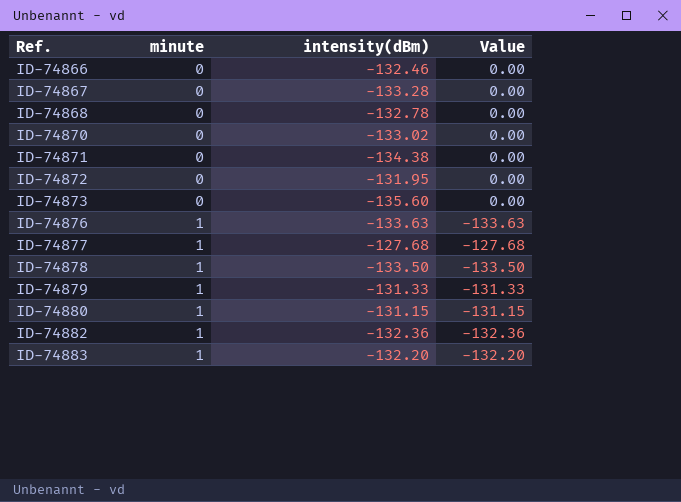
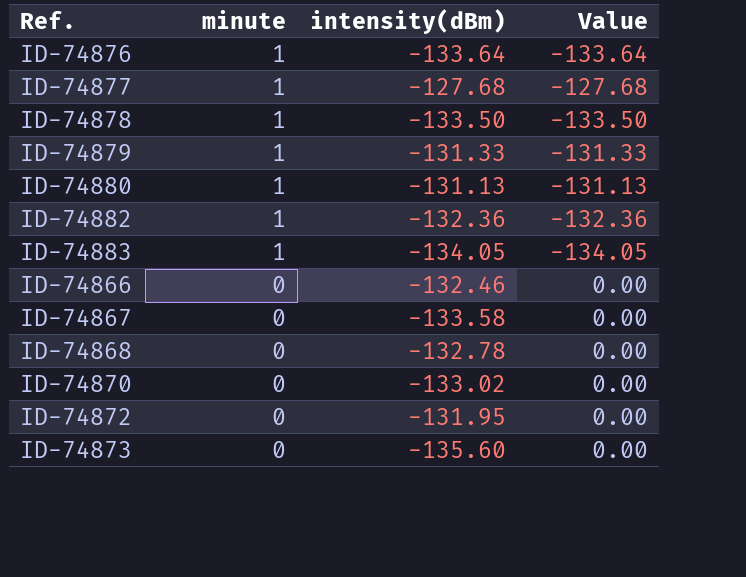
row order: Ref. ascending -> minute descending
row ID-74871: 0 | -134.38 | 0.00 -> none
ID-74876 | intensity(dBm): -133.63 -> -133.64
ID-74876 | Value: -133.63 -> -133.64
ID-74880 | intensity(dBm): -131.15 -> -131.13
ID-74880 | Value: -131.15 -> -131.13
ID-74883 | intensity(dBm): -132.20 -> -134.05
ID-74883 | Value: -132.20 -> -134.05
ID-74867 | intensity(dBm): -133.28 -> -133.58

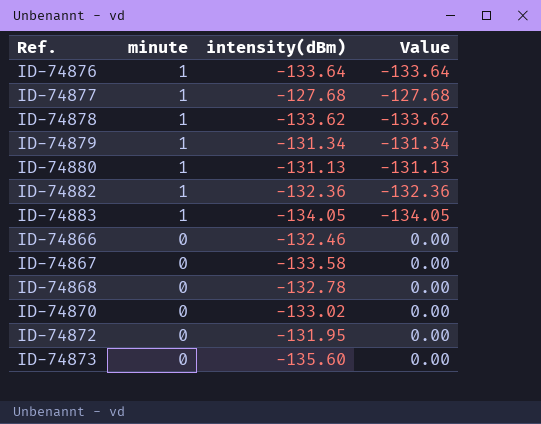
ID-74878 | intensity(dBm): -133.50 -> -133.62
ID-74878 | Value: -133.50 -> -133.62
ID-74879 | intensity(dBm): -131.33 -> -131.34
ID-74879 | Value: -131.33 -> -131.34

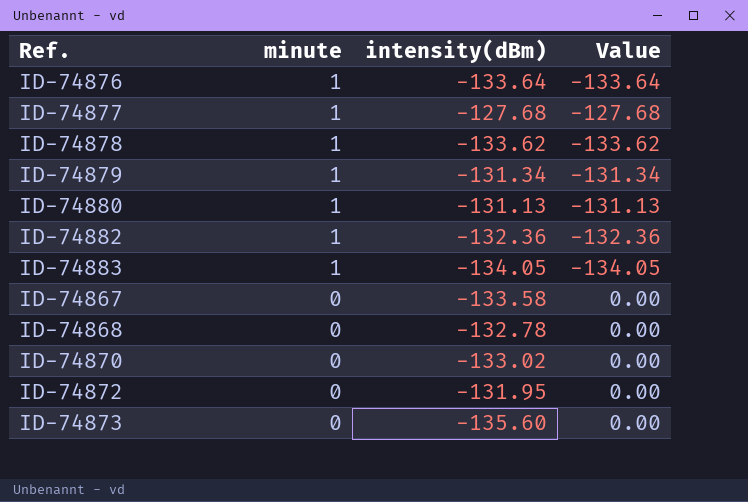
row ID-74866: 0 | -132.46 | 0.00 -> none

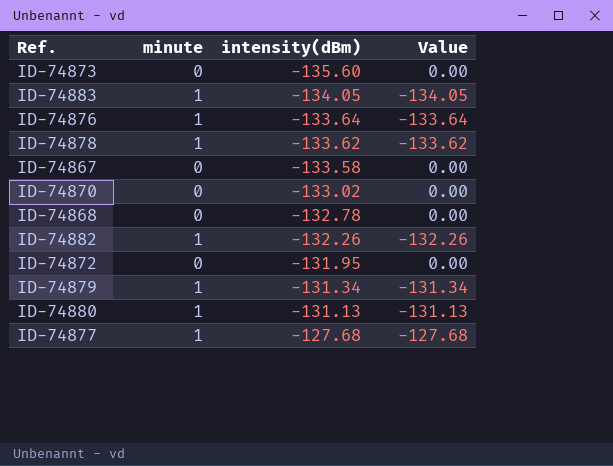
row order: minute descending -> intensity(dBm) ascending
ID-74882 | intensity(dBm): -132.36 -> -132.26
ID-74882 | Value: -132.36 -> -132.26

